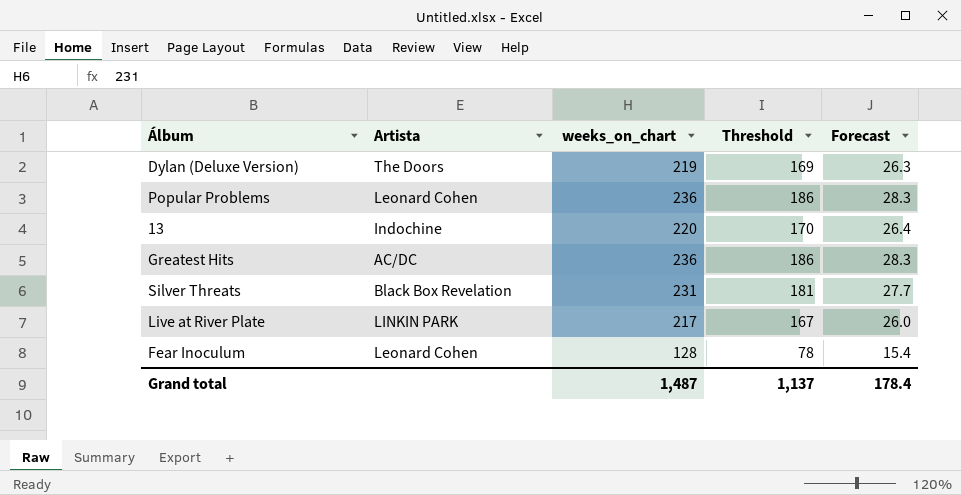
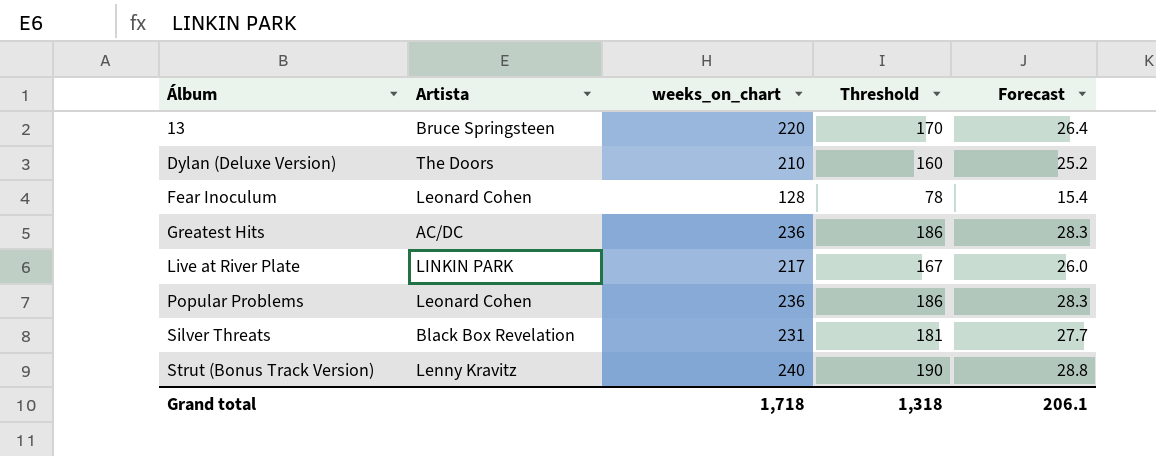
row order: none -> Álbum ascending
13 | Artista: Indochine -> Bruce Springsteen
Dylan (Deluxe Version) | weeks_on_chart: 219 -> 210
Dylan (Deluxe Version) | Threshold: 169 -> 160
Dylan (Deluxe Version) | Forecast: 26.3 -> 25.2
row Strut (Bonus Track Version): none -> Lenny Kravitz | 240 | 190 | 28.8
Grand total | weeks_on_chart: 1,487 -> 1,718
Grand total | Threshold: 1,137 -> 1,318
Grand total | Forecast: 178.4 -> 206.1

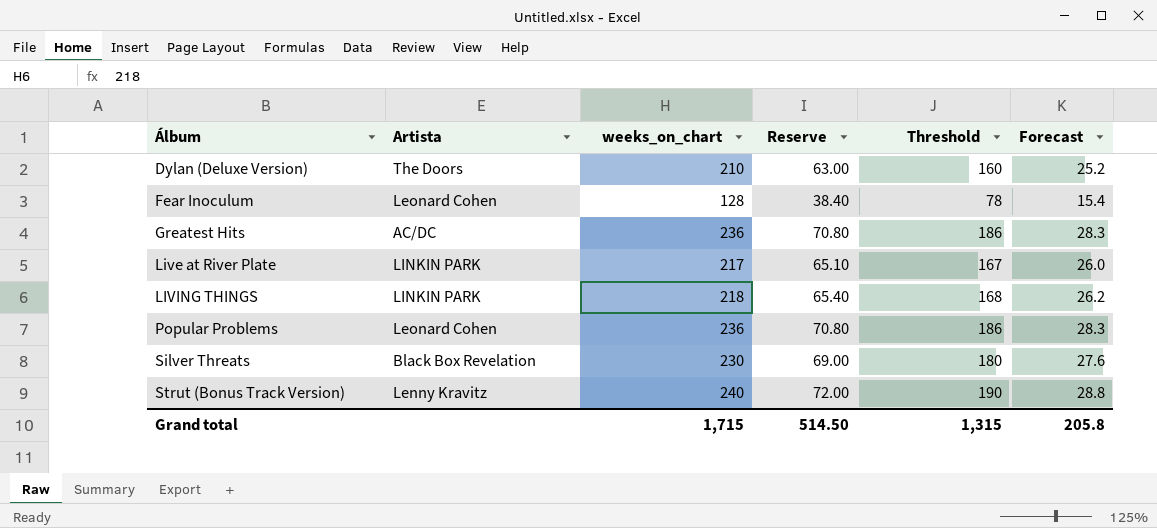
column Reserve | formula: none -> [weeks_on_chart] * 0.3
row 13: Bruce Springsteen | 220 | 170 | 26.4 -> none
row LIVING THINGS: none -> LINKIN PARK | 218 | 65.40 | 168 | 26.2
Silver Threats | weeks_on_chart: 231 -> 230
Silver Threats | Threshold: 181 -> 180
Silver Threats | Forecast: 27.7 -> 27.6
Grand total | weeks_on_chart: 1,718 -> 1,715
Grand total | Threshold: 1,318 -> 1,315
Grand total | Forecast: 206.1 -> 205.8

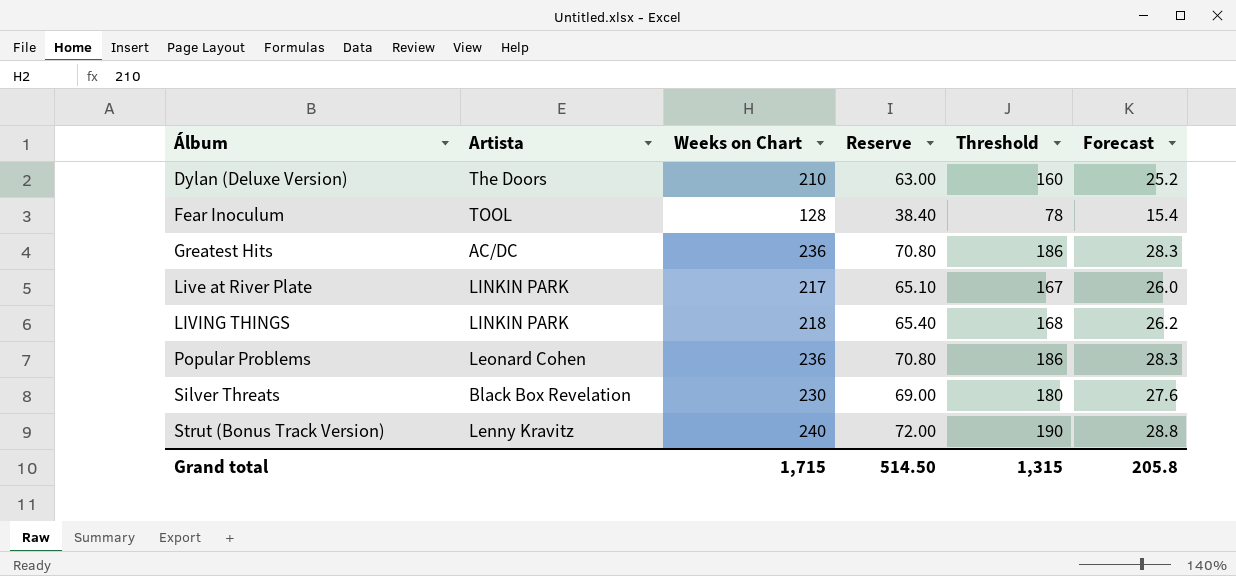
column name: weeks_on_chart -> Weeks on Chart
Fear Inoculum | Artista: Leonard Cohen -> TOOL

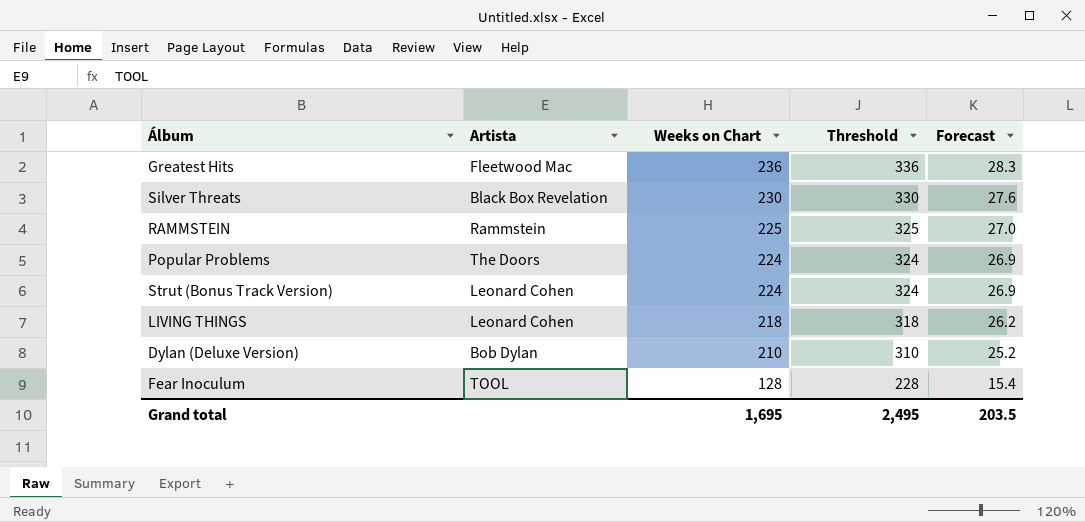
row order: Álbum ascending -> Weeks on Chart descending
column Reserve | formula: [Weeks on Chart] * 0.3 -> none
column Threshold | formula: [Weeks on Chart] - 50 -> [Weeks on Chart] + 100
row Live at River Plate: LINKIN PARK | 217 | 65.10 | 167 | 26.0 -> none
Greatest Hits | Artista: AC/DC -> Fleetwood Mac
row RAMMSTEIN: none -> Rammstein | 225 | 325 | 27.0
Popular Problems | Artista: Leonard Cohen -> The Doors
Popular Problems | Weeks on Chart: 236 -> 224
Popular Problems | Forecast: 28.3 -> 26.9
Strut (Bonus Track Version) | Artista: Lenny Kravitz -> Leonard Cohen
Strut (Bonus Track Version) | Weeks on Chart: 240 -> 224
Strut (Bonus Track Version) | Forecast: 28.8 -> 26.9
LIVING THINGS | Artista: LINKIN PARK -> Leonard Cohen
Dylan (Deluxe Version) | Artista: The Doors -> Bob Dylan
Grand total | Weeks on Chart: 1,715 -> 1,695
Grand total | Threshold: 1,315 -> 2,495
Grand total | Forecast: 205.8 -> 203.5

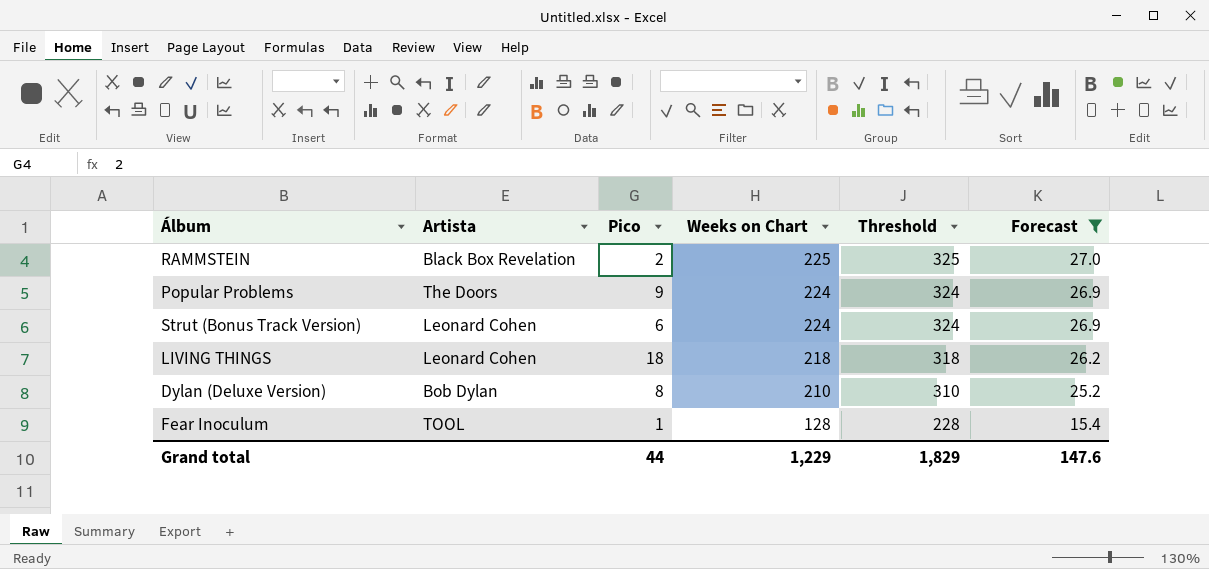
filter: none -> Forecast <= 27.0
column Pico | position: none -> 3
RAMMSTEIN | Artista: Rammstein -> Black Box Revelation
Grand total | Weeks on Chart: 1,695 -> 1,229
Grand total | Threshold: 2,495 -> 1,829
Grand total | Forecast: 203.5 -> 147.6

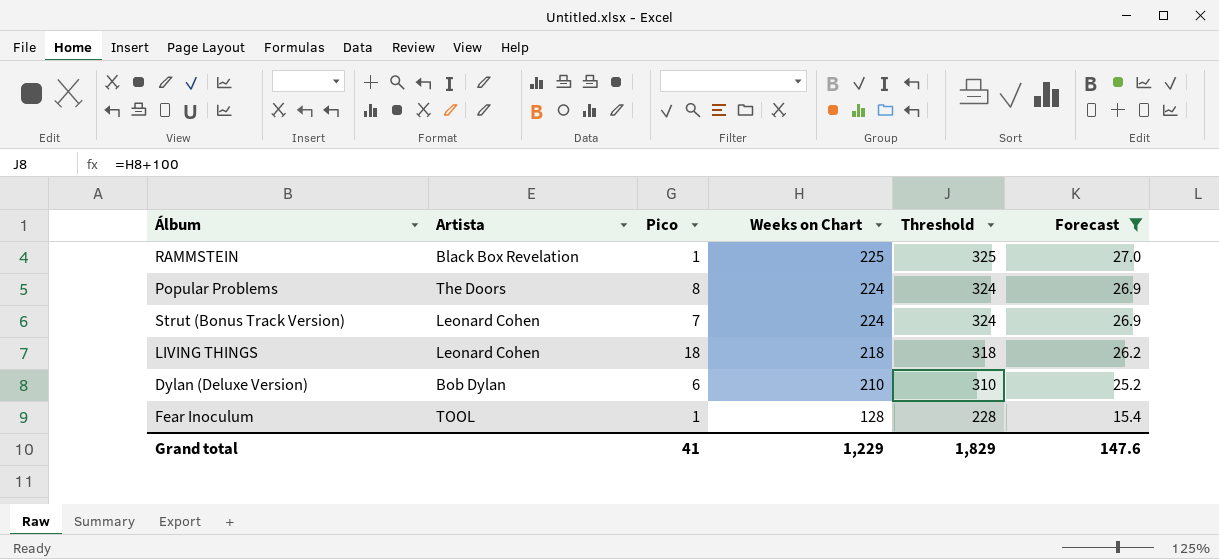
RAMMSTEIN | Pico: 2 -> 1
Popular Problems | Pico: 9 -> 8
Strut (Bonus Track Version) | Pico: 6 -> 7
Dylan (Deluxe Version) | Pico: 8 -> 6
Grand total | Pico: 44 -> 41

